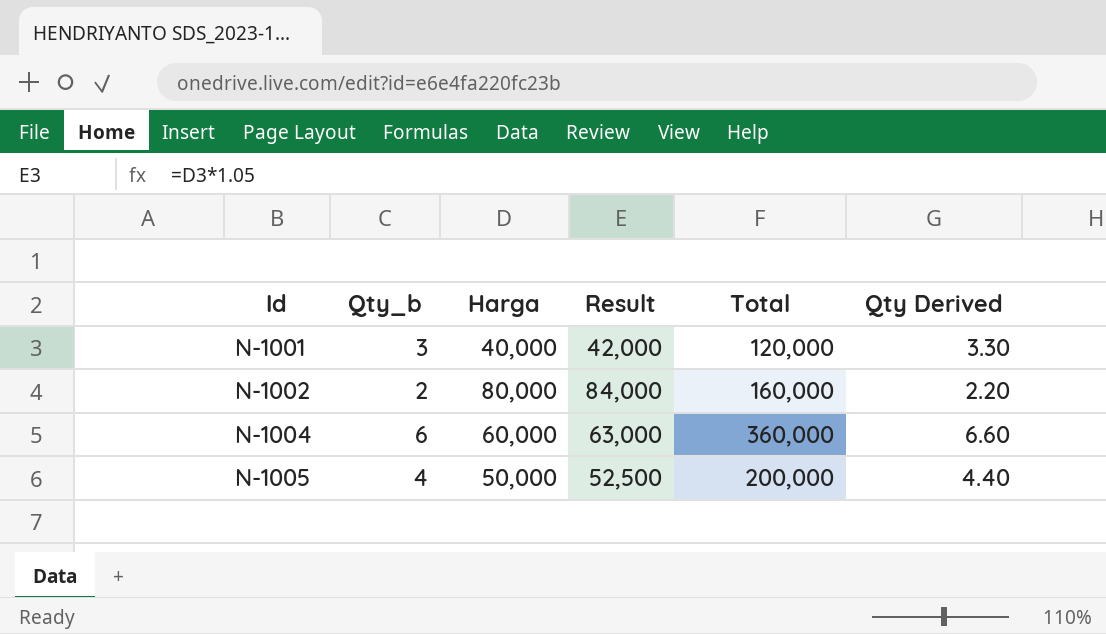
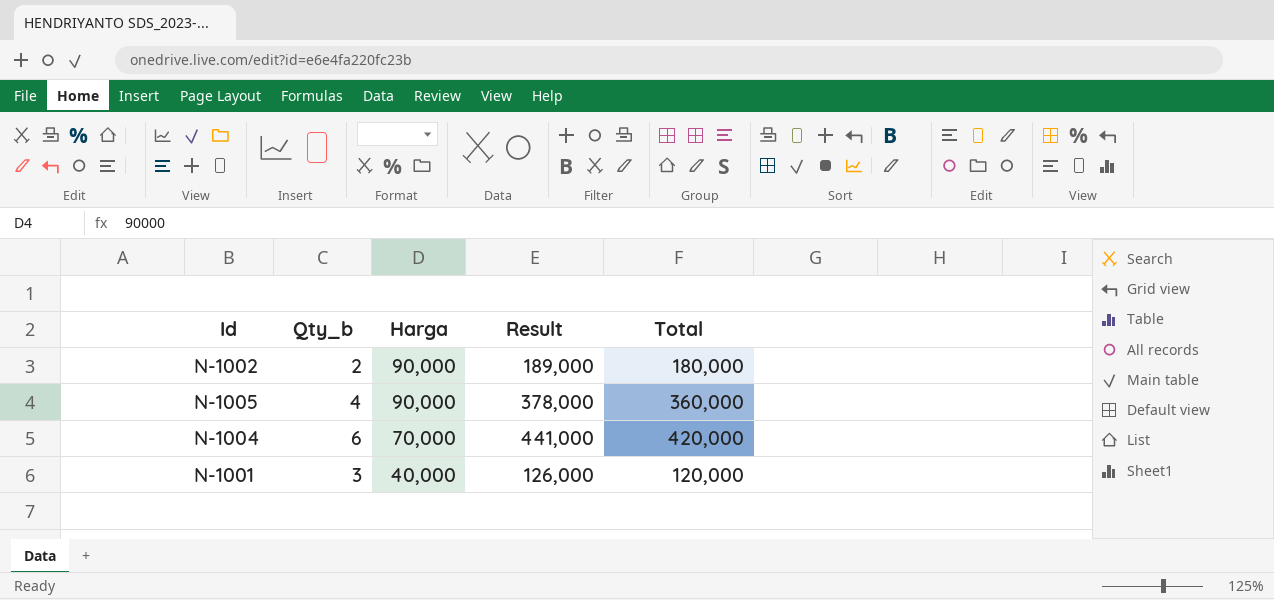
row order: Id ascending -> Harga descending
column Qty Derived | formula: [Qty_b] * 1.1 -> none
column Result | formula: [Harga] * 1.05 -> [Total] * 1.05
N-1002 | Harga: 80,000 -> 90,000
N-1002 | Total: 160,000 -> 180,000
N-1005 | Harga: 50,000 -> 90,000
N-1005 | Total: 200,000 -> 360,000
N-1004 | Harga: 60,000 -> 70,000
N-1004 | Total: 360,000 -> 420,000

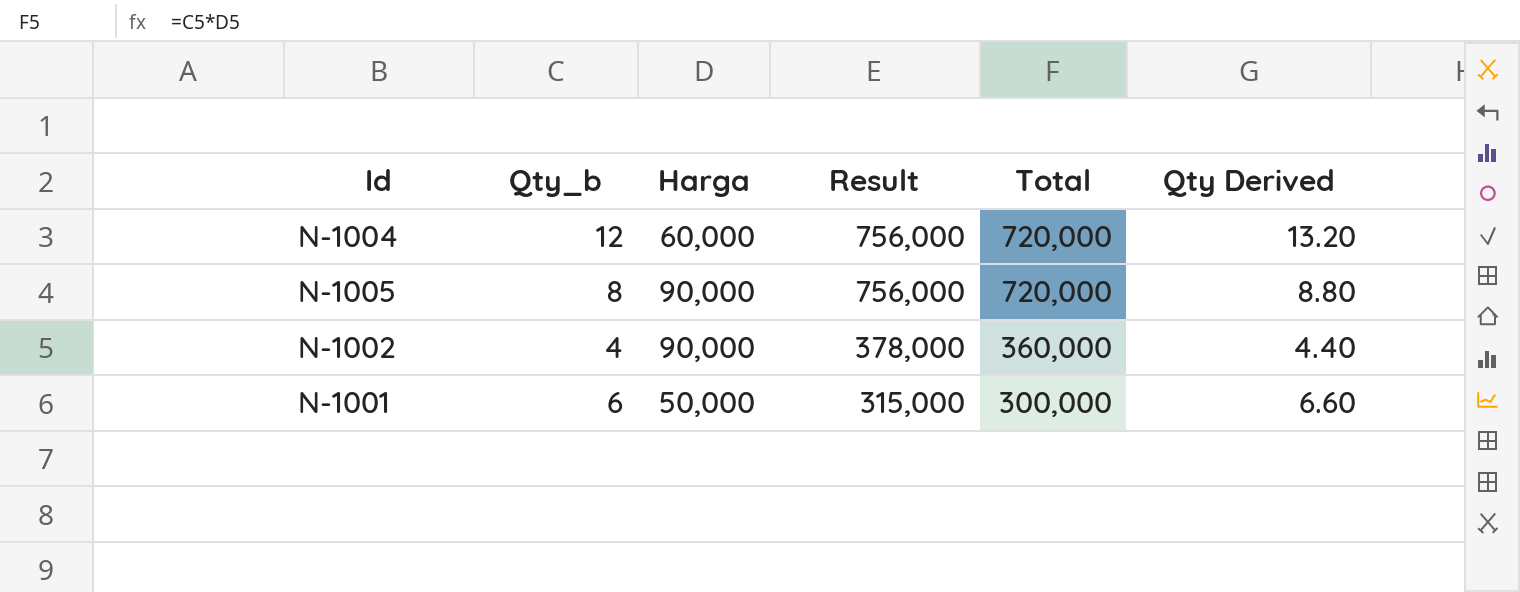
row order: Harga descending -> Result descending
column Qty Derived | formula: none -> [Qty_b] * 1.1
N-1004 | Qty_b: 6 -> 12
N-1004 | Harga: 70,000 -> 60,000
N-1004 | Result: 441,000 -> 756,000
N-1004 | Total: 420,000 -> 720,000
N-1005 | Qty_b: 4 -> 8
N-1005 | Result: 378,000 -> 756,000
N-1005 | Total: 360,000 -> 720,000
N-1002 | Qty_b: 2 -> 4
N-1002 | Result: 189,000 -> 378,000
N-1002 | Total: 180,000 -> 360,000
N-1001 | Qty_b: 3 -> 6
N-1001 | Harga: 40,000 -> 50,000
N-1001 | Result: 126,000 -> 315,000
N-1001 | Total: 120,000 -> 300,000

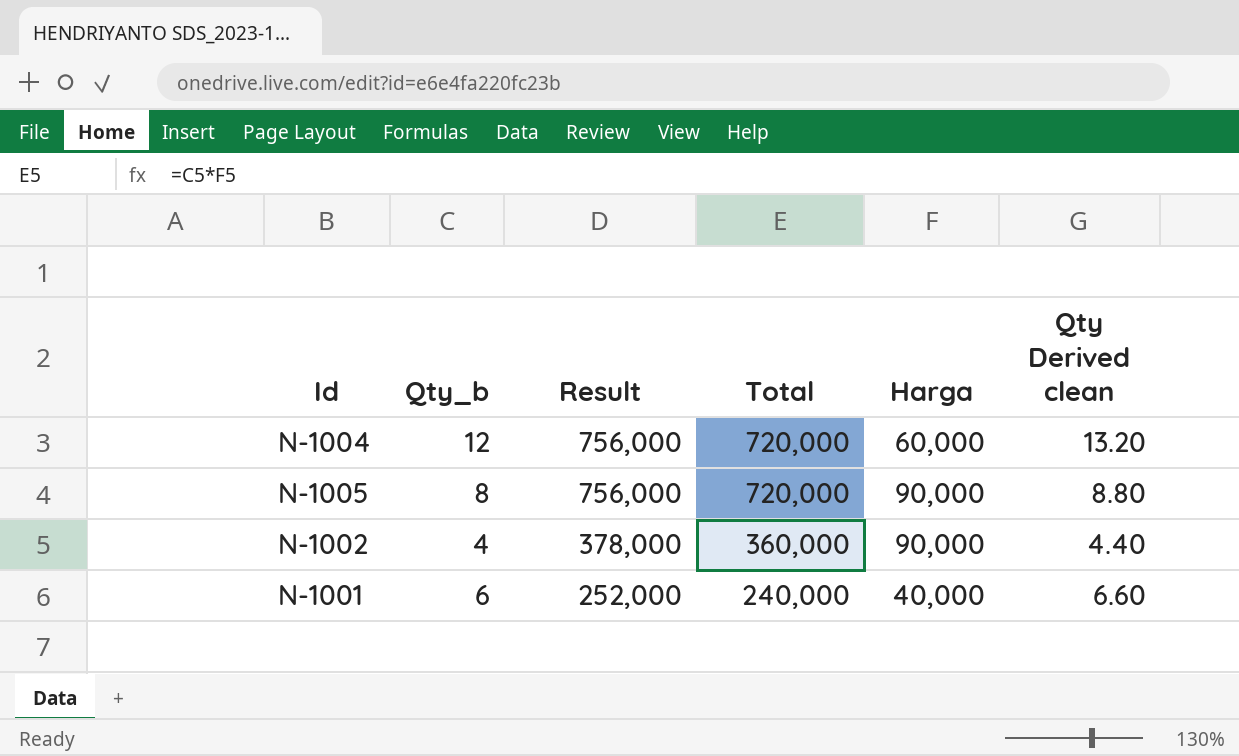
column Harga | position: 3 -> 5
column name: Qty Derived -> Qty Derived clean
N-1001 | Result: 315,000 -> 252,000
N-1001 | Total: 300,000 -> 240,000
N-1001 | Harga: 50,000 -> 40,000

